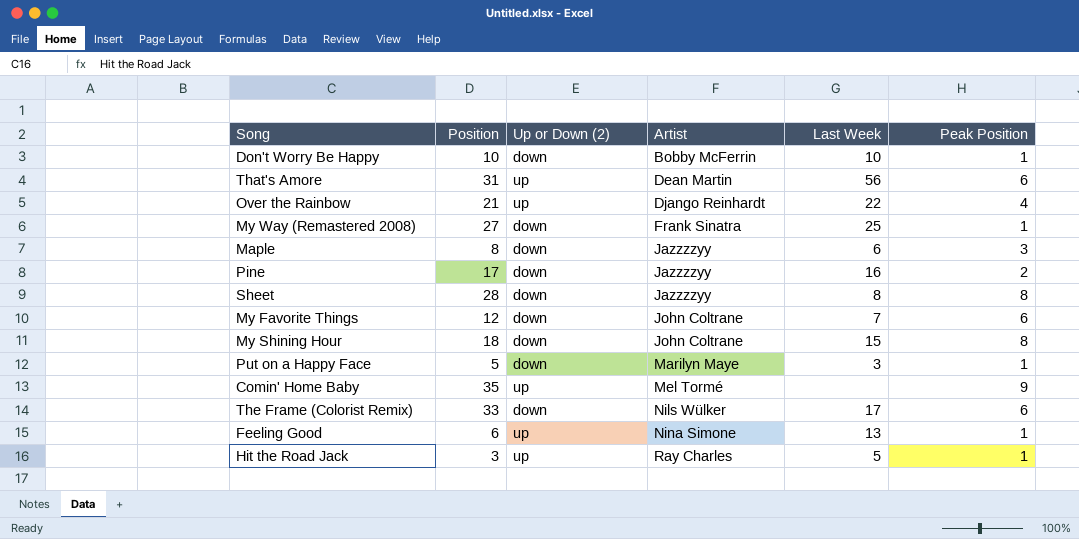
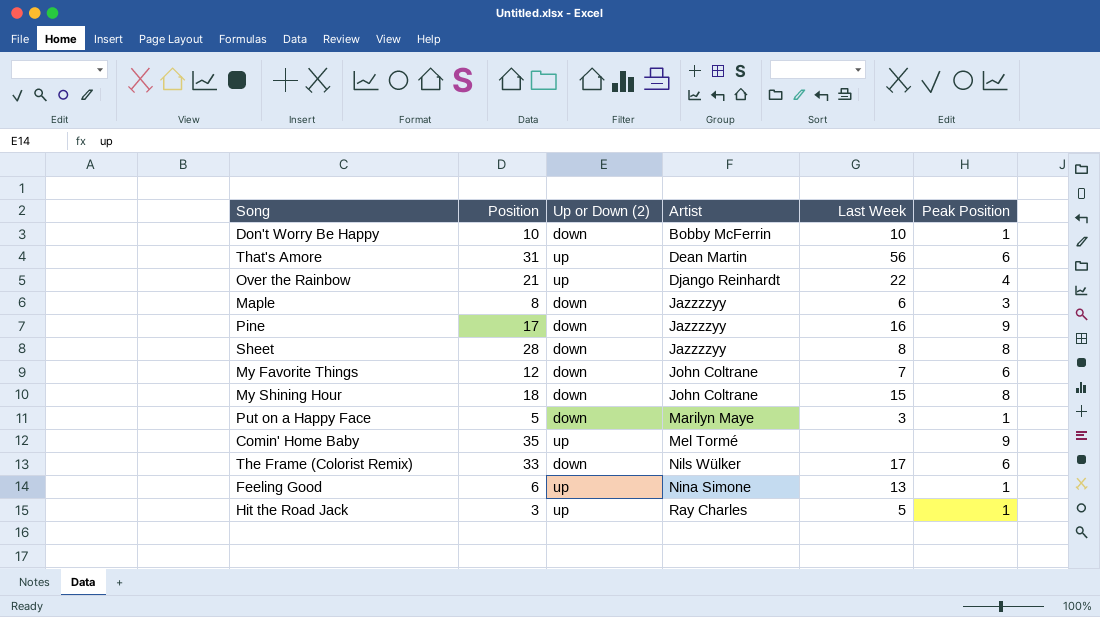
row My Way (Remastered 2008): 27 | down | Frank Sinatra | 25 | 1 -> none
Pine | Peak Position: 2 -> 9

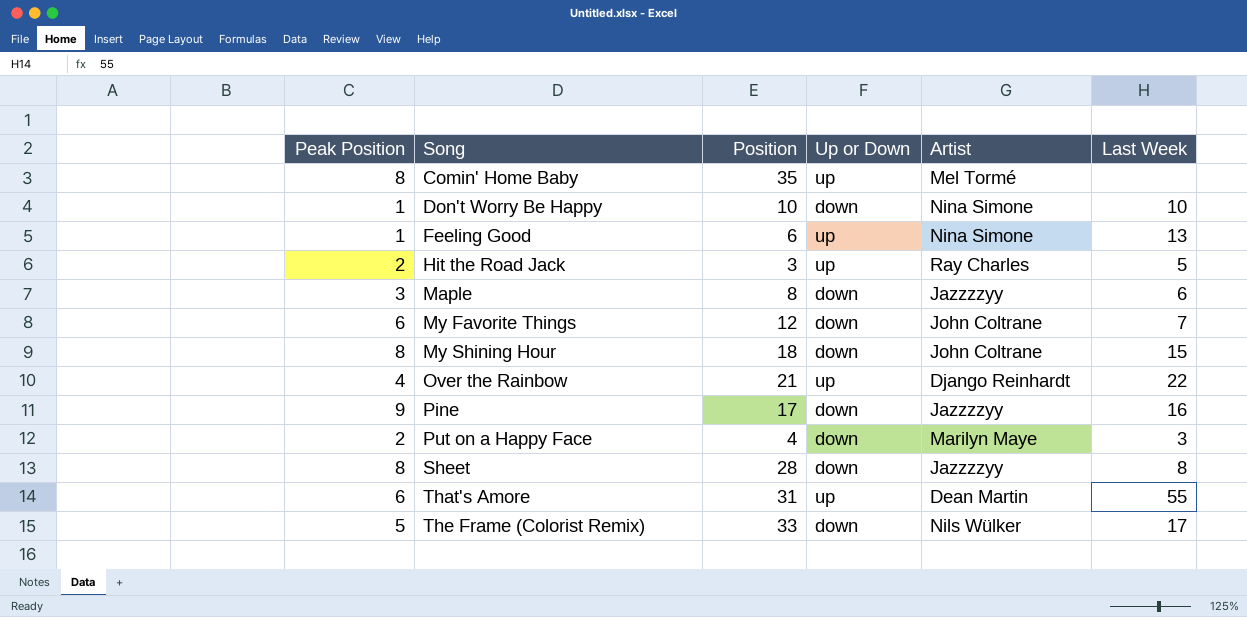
row order: Artist ascending -> Song ascending
column Peak Position | position: 6 -> 1
column name: Up or Down (2) -> Up or Down
Comin' Home Baby | Peak Position: 9 -> 8
Don't Worry Be Happy | Artist: Bobby McFerrin -> Nina Simone
Hit the Road Jack | Peak Position: 1 -> 2
Put on a Happy Face | Peak Position: 1 -> 2
Put on a Happy Face | Position: 5 -> 4
That's Amore | Last Week: 56 -> 55
The Frame (Colorist Remix) | Peak Position: 6 -> 5

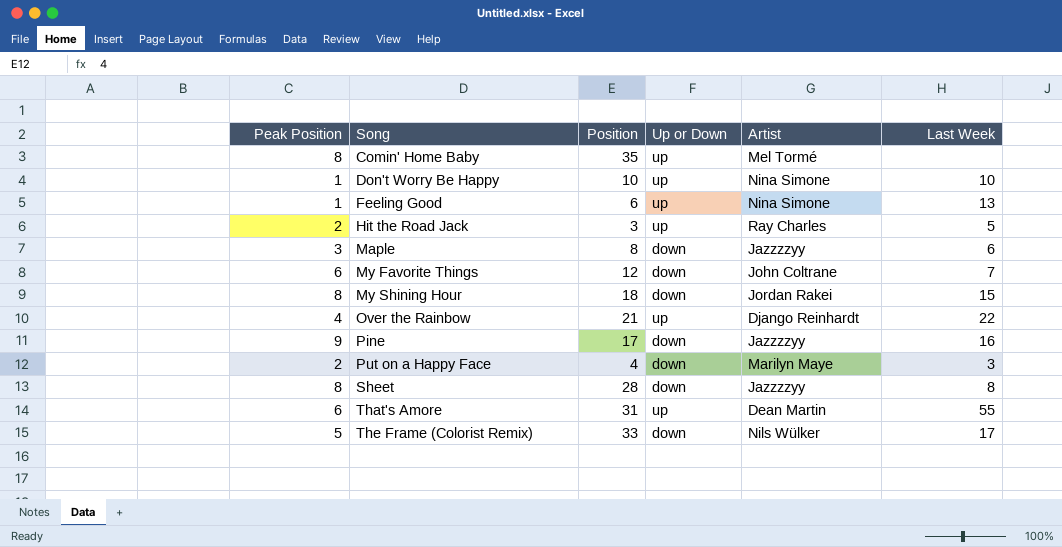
Don't Worry Be Happy | Up or Down: down -> up
My Shining Hour | Artist: John Coltrane -> Jordan Rakei

